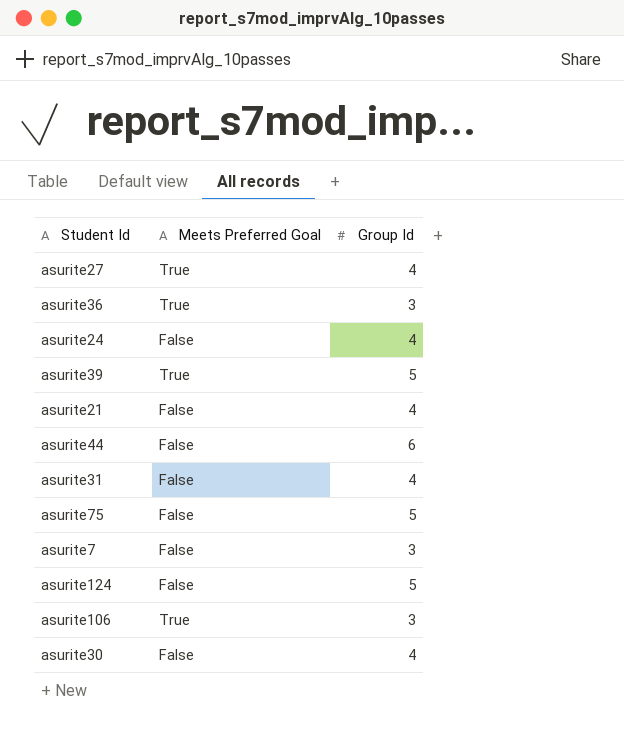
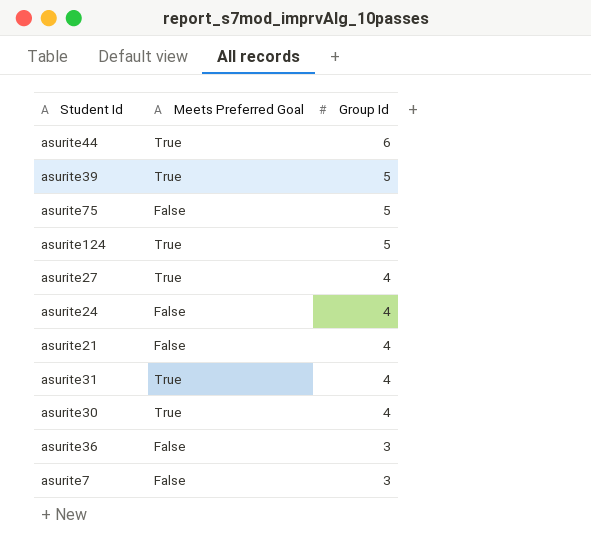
row order: none -> Group Id descending
row asurite106: True | 3 -> none
asurite44 | Meets Preferred Goal: False -> True
asurite124 | Meets Preferred Goal: False -> True
asurite31 | Meets Preferred Goal: False -> True
asurite30 | Meets Preferred Goal: False -> True
asurite36 | Meets Preferred Goal: True -> False

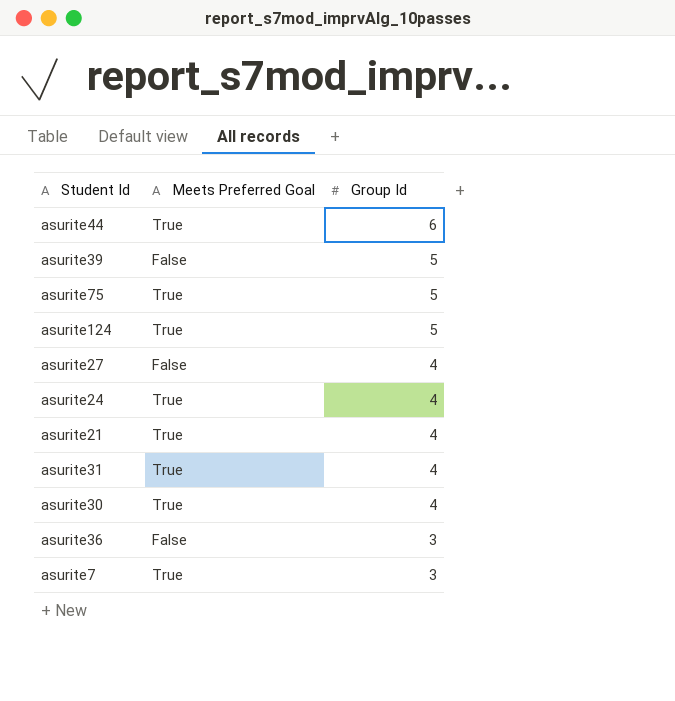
asurite39 | Meets Preferred Goal: True -> False
asurite75 | Meets Preferred Goal: False -> True
asurite27 | Meets Preferred Goal: True -> False
asurite24 | Meets Preferred Goal: False -> True
asurite21 | Meets Preferred Goal: False -> True
asurite7 | Meets Preferred Goal: False -> True

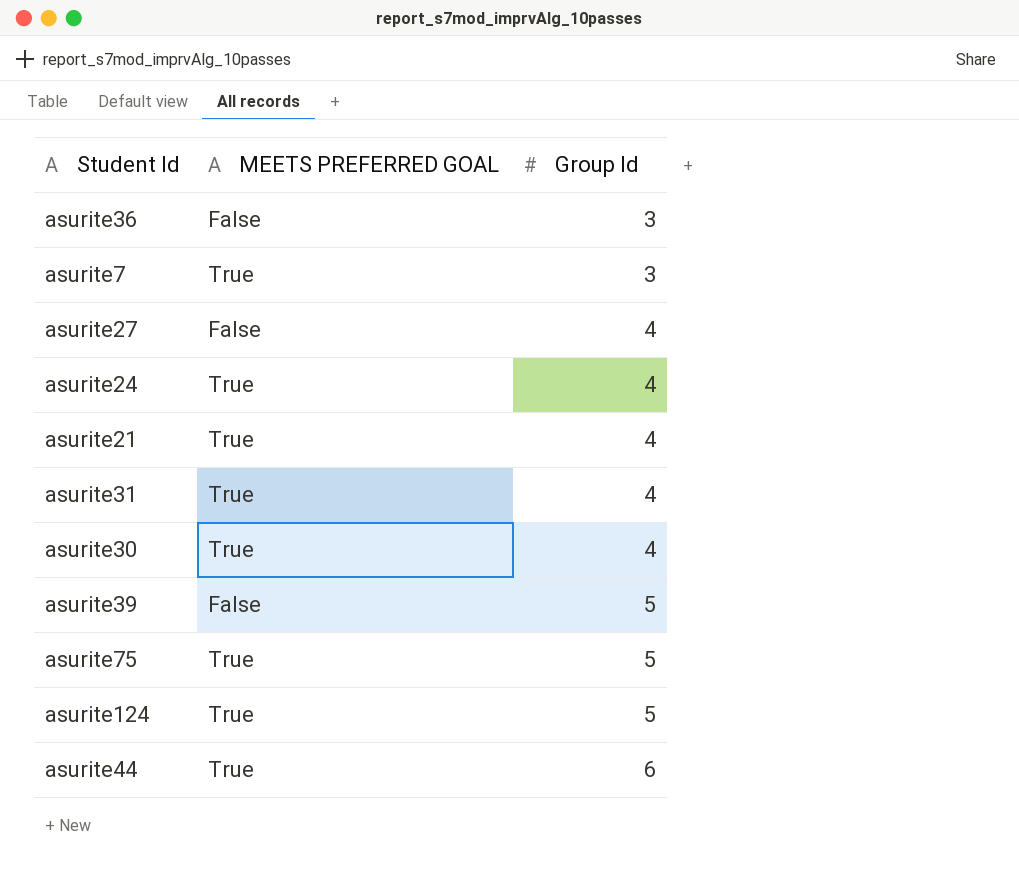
row order: Group Id descending -> Group Id ascending
column name: Meets Preferred Goal -> MEETS PREFERRED GOAL

